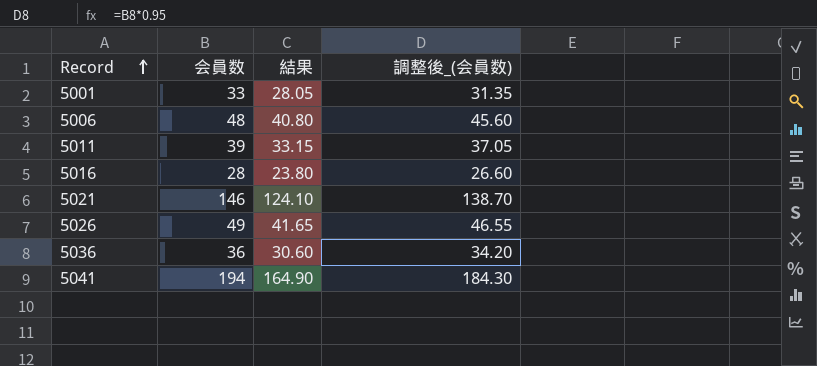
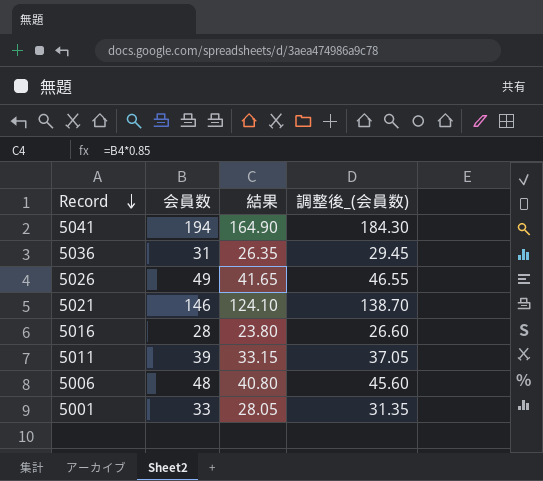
row order: Record ascending -> Record descending
5036 | 会員数: 36 -> 31
5036 | 結果: 30.60 -> 26.35
5036 | 調整後_(会員数): 34.20 -> 29.45

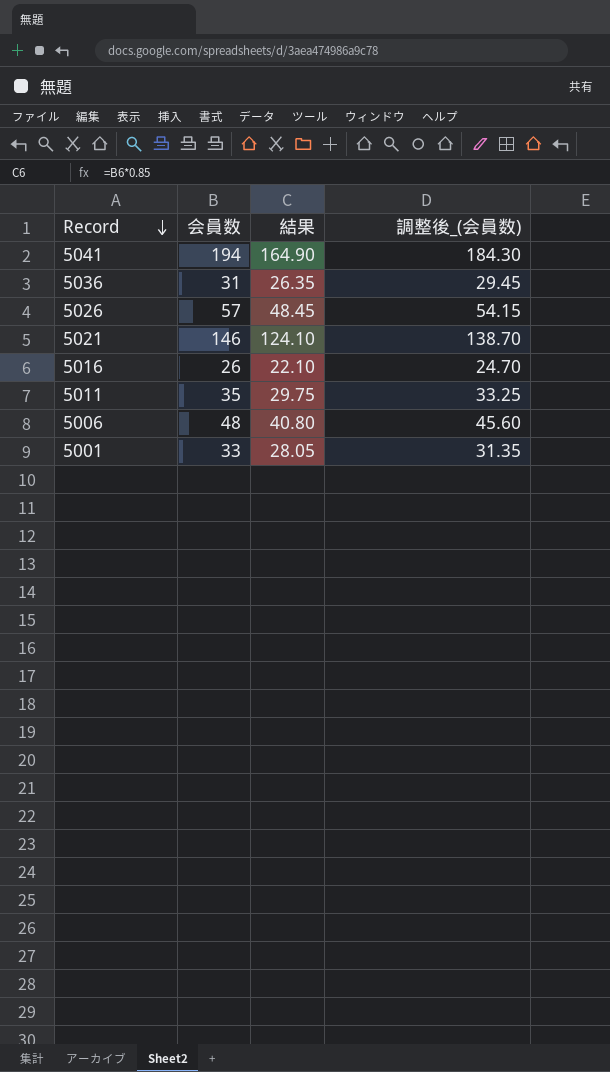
5026 | 会員数: 49 -> 57
5026 | 結果: 41.65 -> 48.45
5026 | 調整後_(会員数): 46.55 -> 54.15
5016 | 会員数: 28 -> 26
5016 | 結果: 23.80 -> 22.10
5016 | 調整後_(会員数): 26.60 -> 24.70
5011 | 会員数: 39 -> 35
5011 | 結果: 33.15 -> 29.75
5011 | 調整後_(会員数): 37.05 -> 33.25

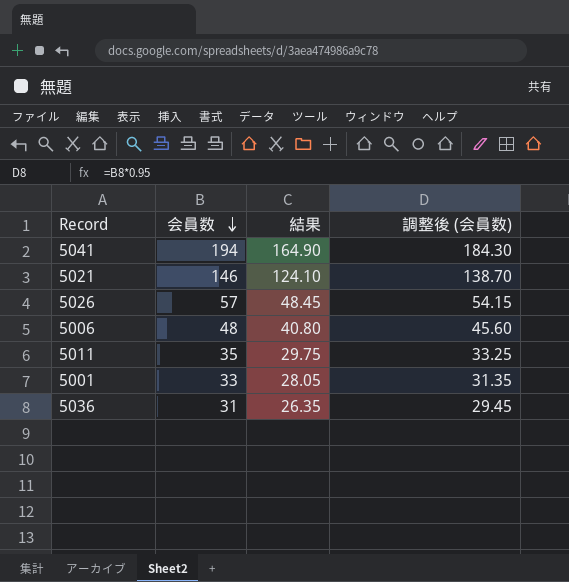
row order: Record descending -> 会員数 descending
column name: 調整後_(会員数) -> 調整後 (会員数)
row 5016: 26 | 22.10 | 24.70 -> none

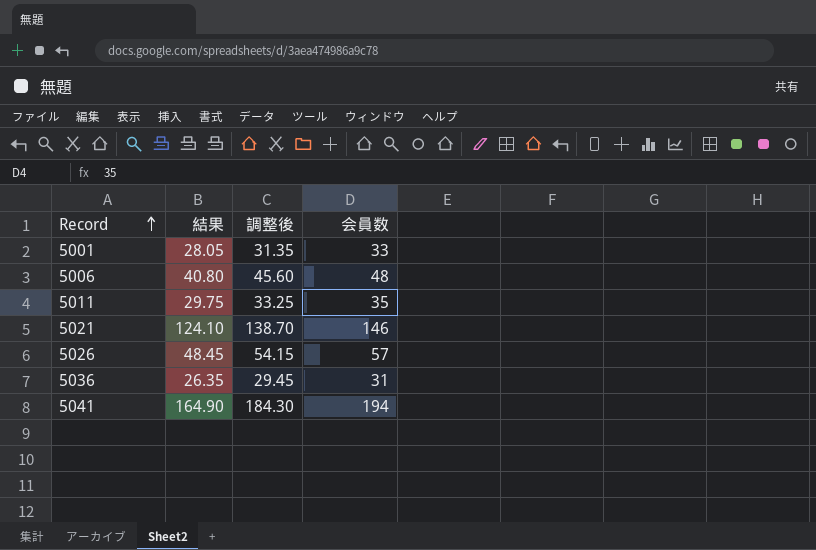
row order: 会員数 descending -> Record ascending
column name: 調整後 (会員数) -> 調整後
column 会員数 | position: 2 -> 4

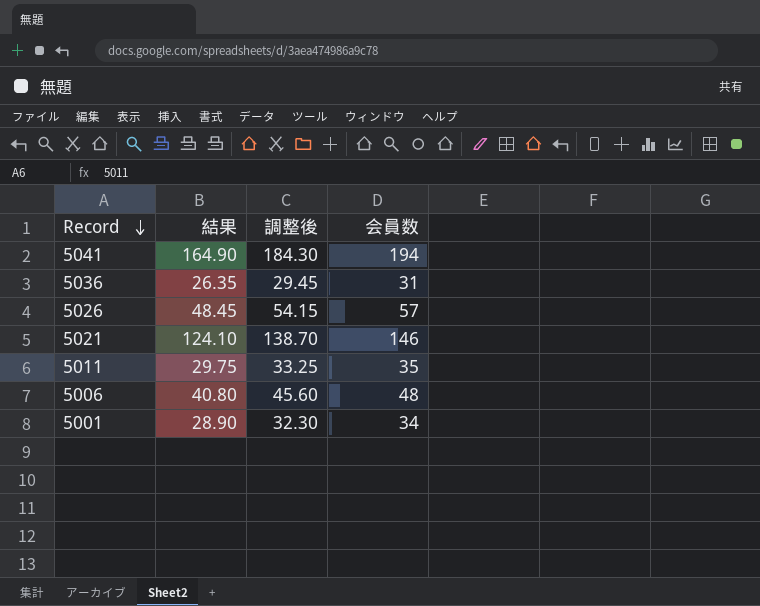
row order: Record ascending -> Record descending
5001 | 結果: 28.05 -> 28.90
5001 | 調整後: 31.35 -> 32.30
5001 | 会員数: 33 -> 34

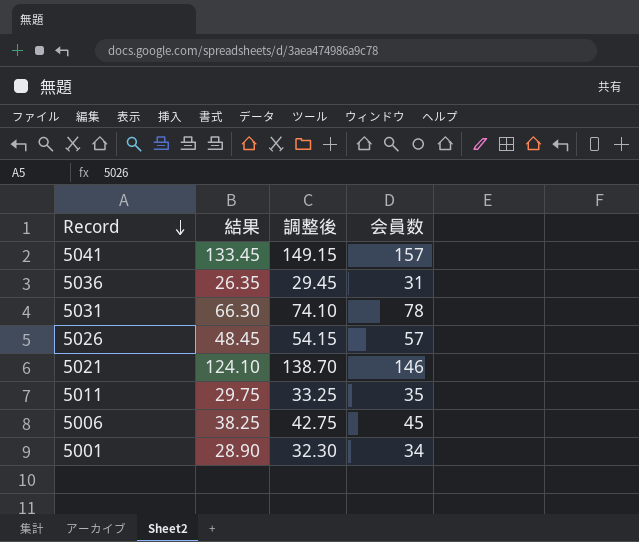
5041 | 結果: 164.90 -> 133.45
5041 | 調整後: 184.30 -> 149.15
5041 | 会員数: 194 -> 157
row 5031: none -> 66.30 | 74.10 | 78
5006 | 結果: 40.80 -> 38.25
5006 | 調整後: 45.60 -> 42.75
5006 | 会員数: 48 -> 45

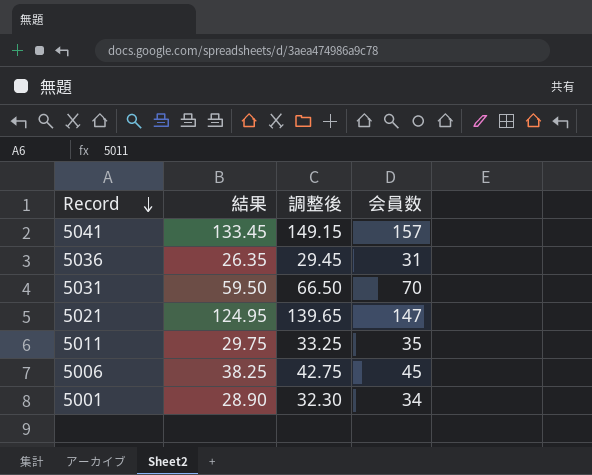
row 5026: 48.45 | 54.15 | 57 -> none
5031 | 結果: 66.30 -> 59.50
5031 | 調整後: 74.10 -> 66.50
5031 | 会員数: 78 -> 70
5021 | 結果: 124.10 -> 124.95
5021 | 調整後: 138.70 -> 139.65
5021 | 会員数: 146 -> 147

